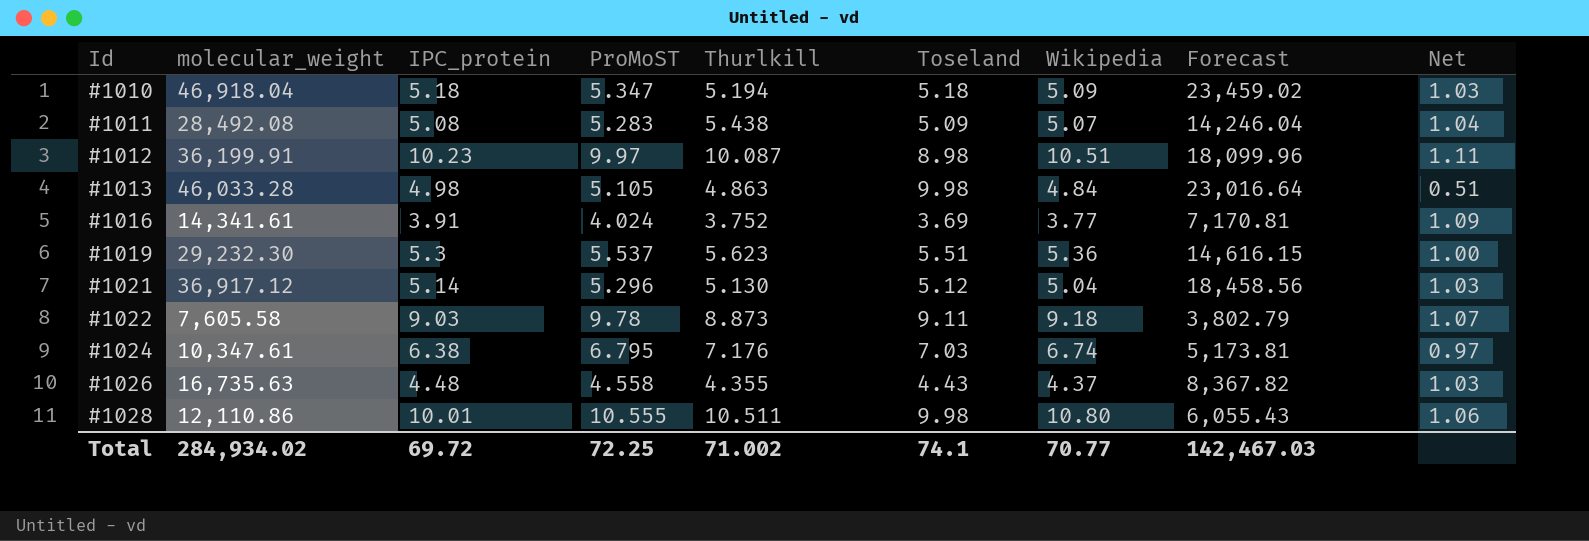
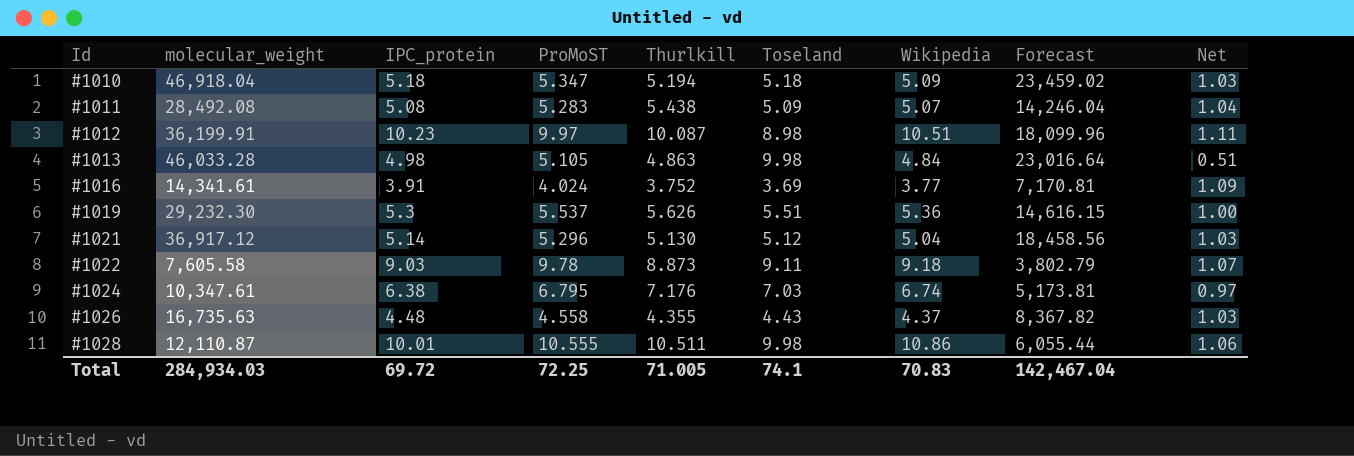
#1019 | Thurlkill: 5.623 -> 5.626
#1028 | molecular_weight: 12,110.86 -> 12,110.87
#1028 | Wikipedia: 10.80 -> 10.86
#1028 | Forecast: 6,055.43 -> 6,055.44
Total | molecular_weight: 284,934.02 -> 284,934.03
Total | Thurlkill: 71.002 -> 71.005
Total | Wikipedia: 70.77 -> 70.83
Total | Forecast: 142,467.03 -> 142,467.04

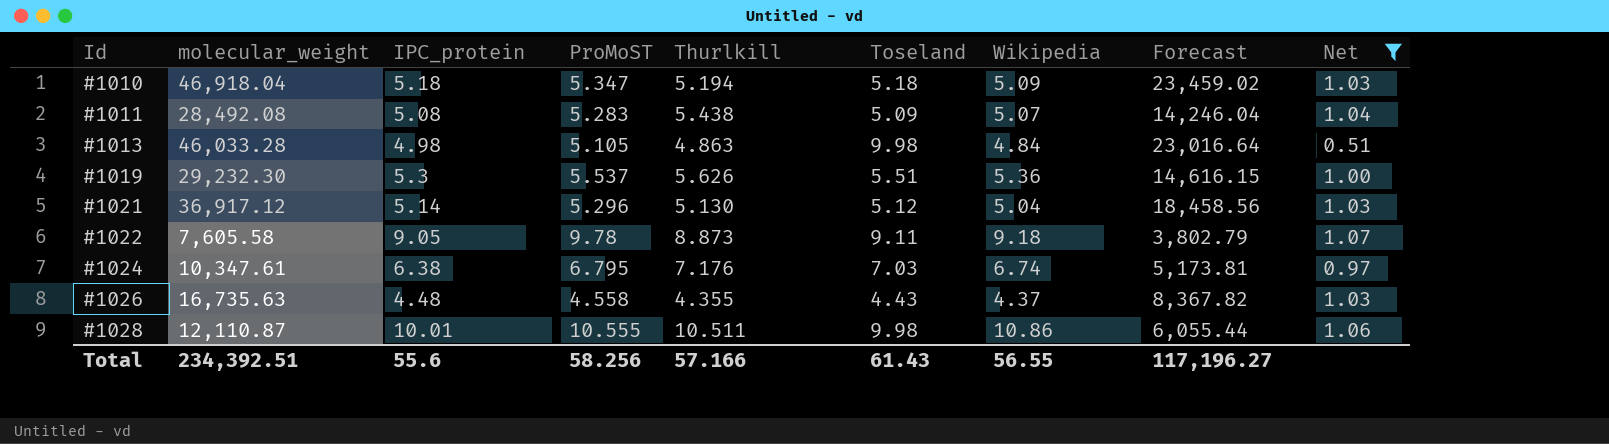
filter: none -> Net <= 1.07
#1022 | IPC_protein: 9.03 -> 9.05
Total | molecular_weight: 284,934.03 -> 234,392.51
Total | IPC_protein: 69.72 -> 55.6
Total | ProMoST: 72.25 -> 58.256
Total | Thurlkill: 71.005 -> 57.166
Total | Toseland: 74.1 -> 61.43
Total | Wikipedia: 70.83 -> 56.55
Total | Forecast: 142,467.04 -> 117,196.27

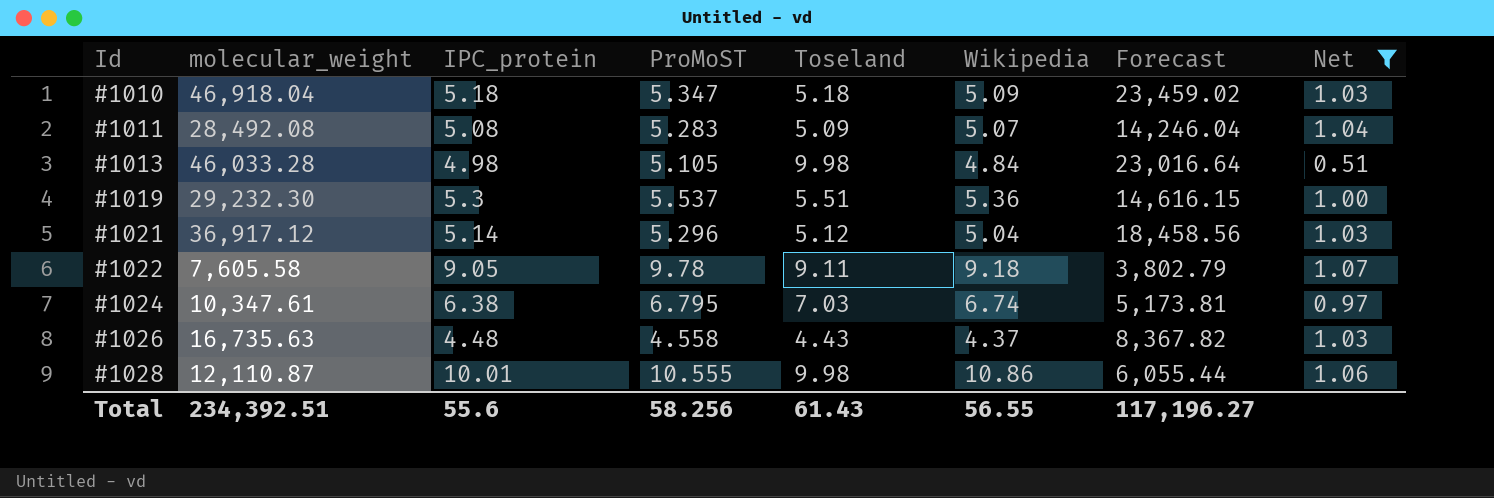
column Thurlkill | position: 5 -> none

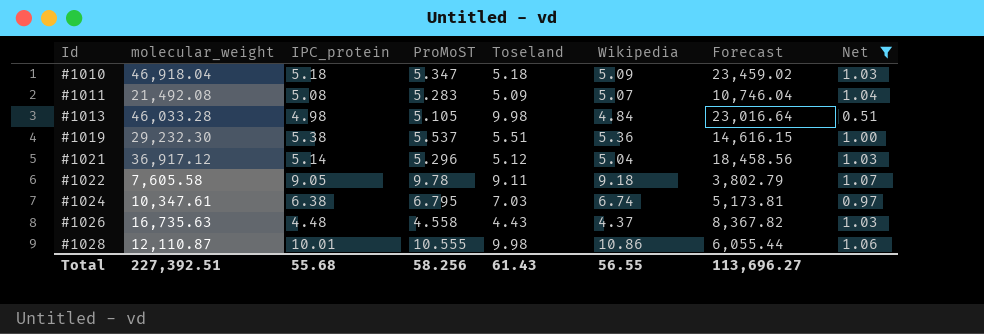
#1011 | molecular_weight: 28,492.08 -> 21,492.08
#1011 | Forecast: 14,246.04 -> 10,746.04
#1019 | IPC_protein: 5.3 -> 5.38
Total | molecular_weight: 234,392.51 -> 227,392.51
Total | IPC_protein: 55.6 -> 55.68
Total | Forecast: 117,196.27 -> 113,696.27

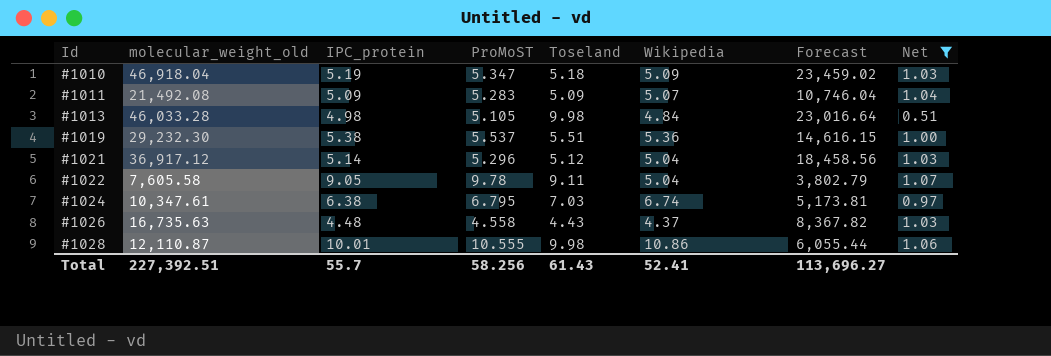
column name: molecular_weight -> molecular_weight_old
#1010 | IPC_protein: 5.18 -> 5.19
#1011 | IPC_protein: 5.08 -> 5.09
#1022 | Wikipedia: 9.18 -> 5.04
Total | IPC_protein: 55.68 -> 55.7
Total | Wikipedia: 56.55 -> 52.41

